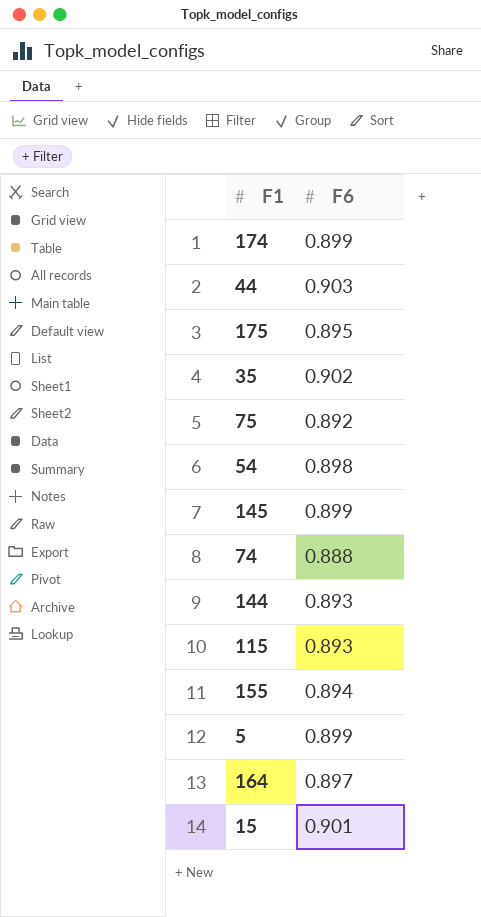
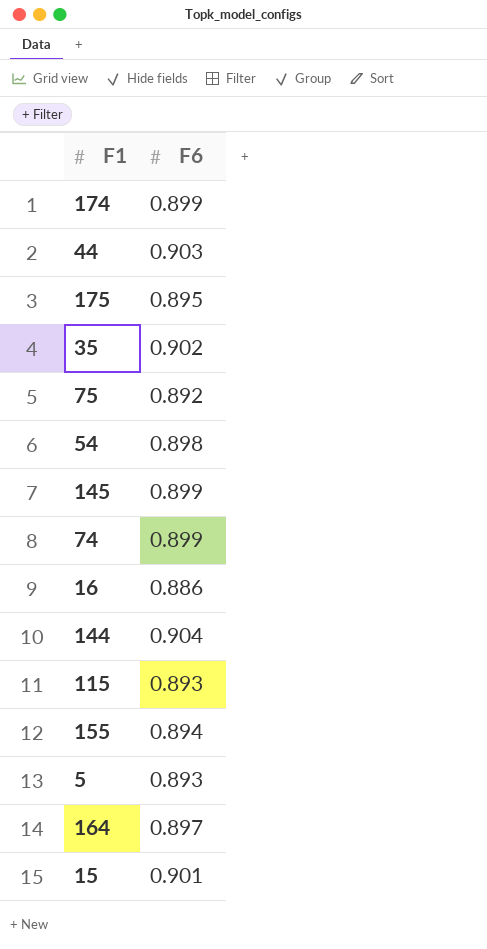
74 | F6: 0.888 -> 0.899
row 16: none -> 0.886
144 | F6: 0.893 -> 0.904
5 | F6: 0.899 -> 0.893

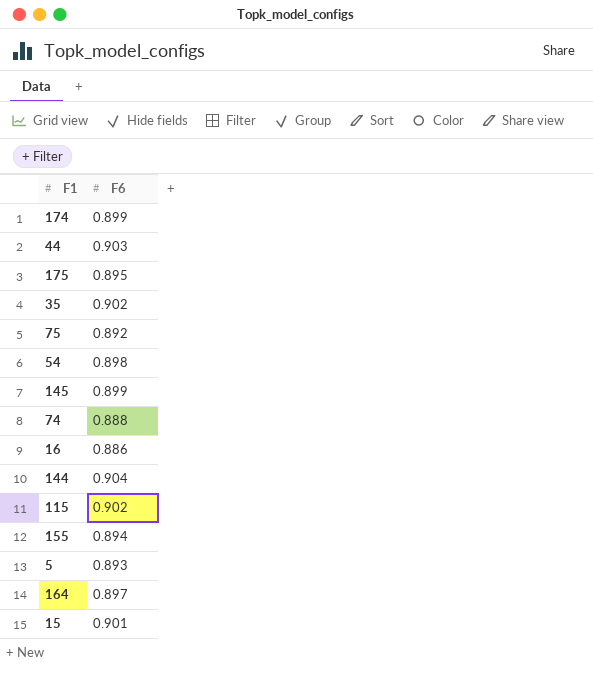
74 | F6: 0.899 -> 0.888
115 | F6: 0.893 -> 0.902

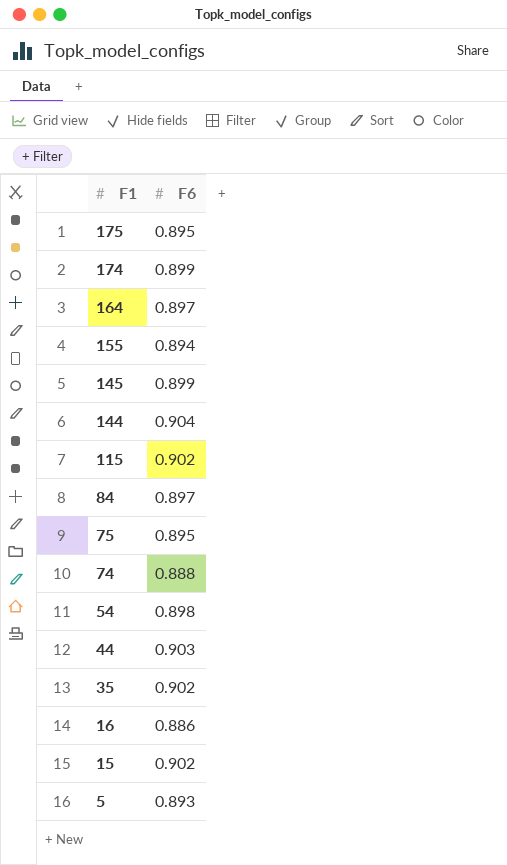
row order: none -> F1 descending
row 84: none -> 0.897
75 | F6: 0.892 -> 0.895
15 | F6: 0.901 -> 0.902

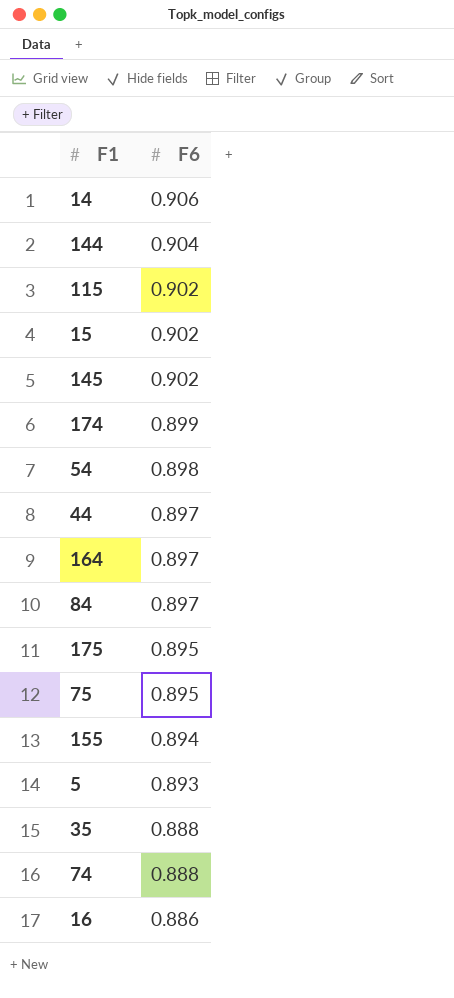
row order: F1 descending -> F6 descending
row 14: none -> 0.906
145 | F6: 0.899 -> 0.902
44 | F6: 0.903 -> 0.897
35 | F6: 0.902 -> 0.888

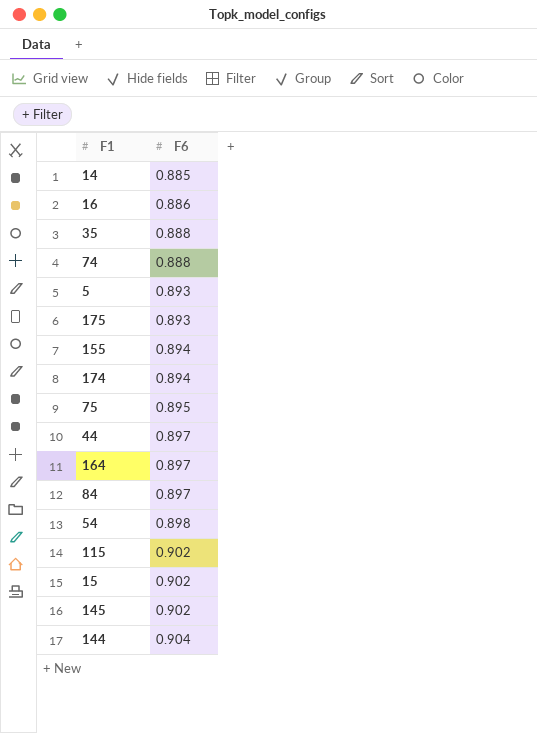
row order: F6 descending -> F6 ascending
14 | F6: 0.906 -> 0.885
175 | F6: 0.895 -> 0.893
174 | F6: 0.899 -> 0.894

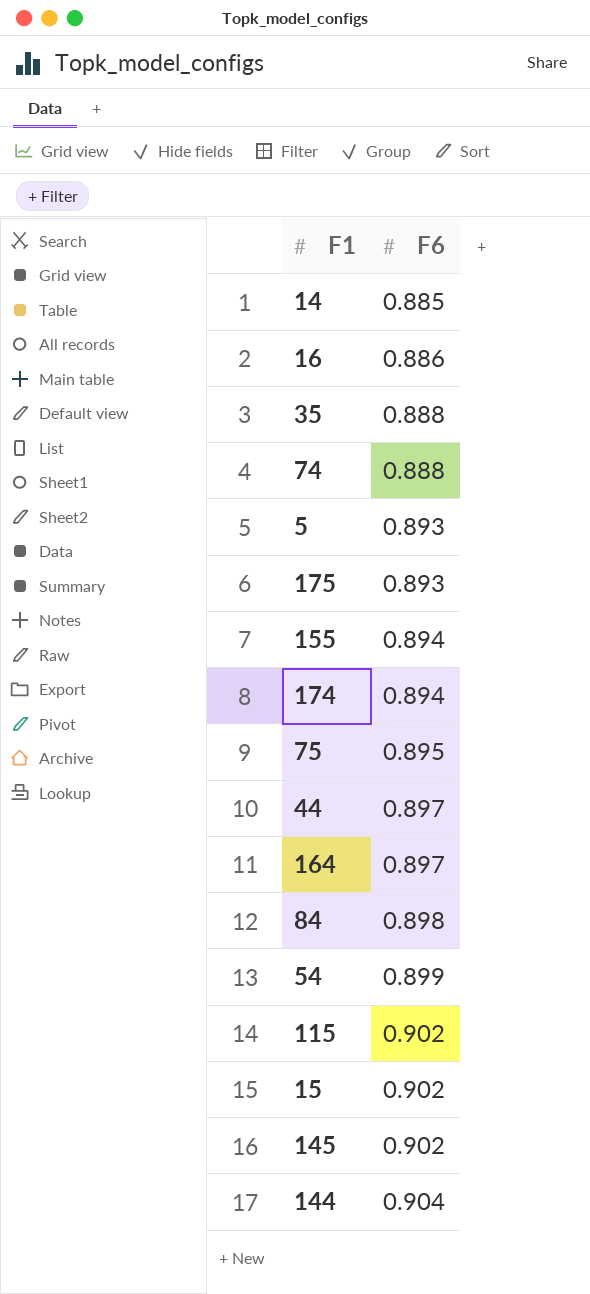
84 | F6: 0.897 -> 0.898
54 | F6: 0.898 -> 0.899

